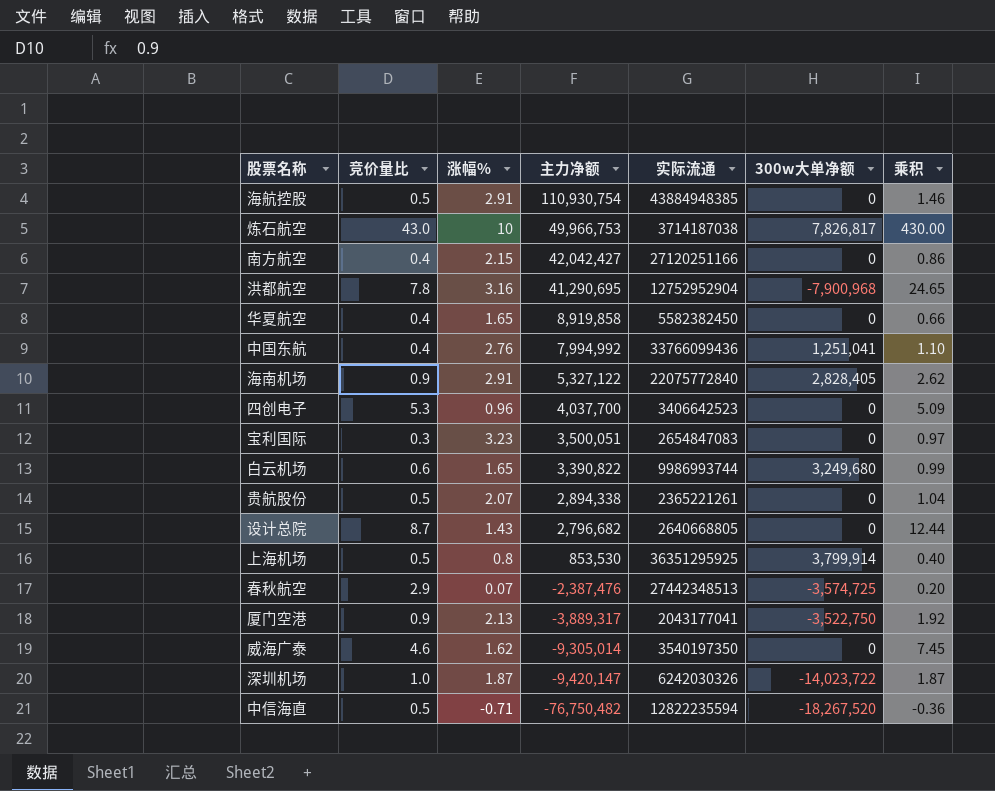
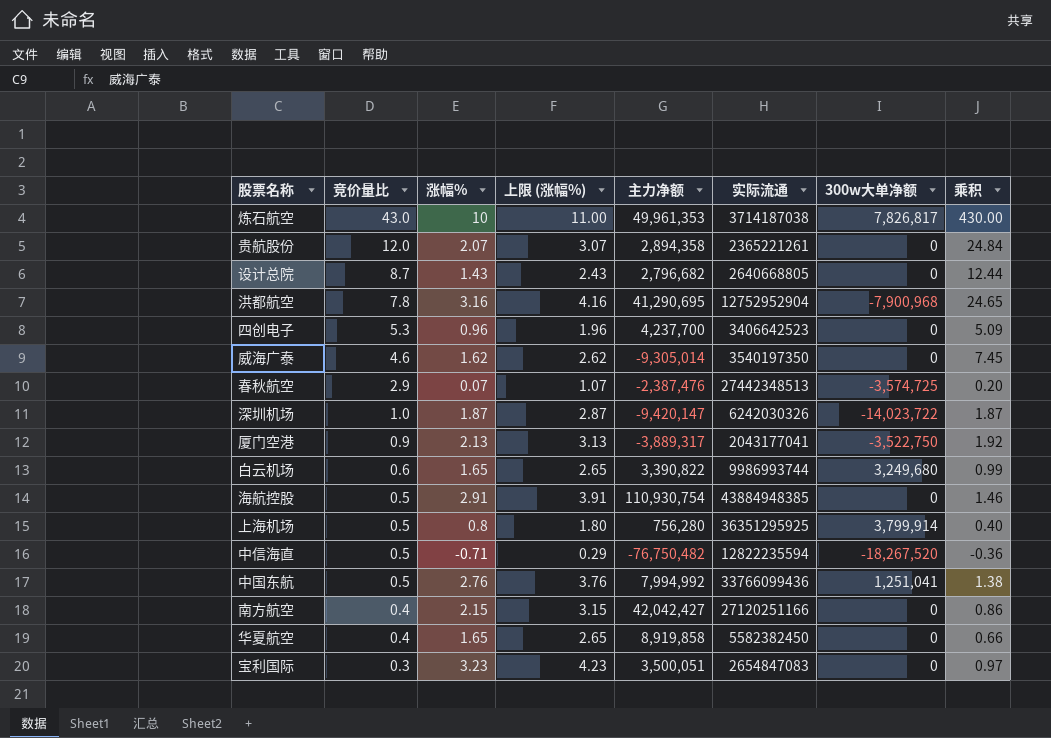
row order: 主力净额 descending -> 竞价量比 descending
column 上限 (涨幅%) | formula: none -> [涨幅%] + 1
row 海南机场: 0.9 | 2.91 | 5,327,122 | 22075772840 | 2,828,405 | 2.62 -> none
炼石航空 | 主力净额: 49,966,753 -> 49,961,353
贵航股份 | 竞价量比: 0.5 -> 12.0
贵航股份 | 主力净额: 2,894,338 -> 2,894,358
贵航股份 | 乘积: 1.04 -> 24.84
四创电子 | 主力净额: 4,037,700 -> 4,237,700
上海机场 | 主力净额: 853,530 -> 756,280
中国东航 | 竞价量比: 0.4 -> 0.5
中国东航 | 乘积: 1.10 -> 1.38

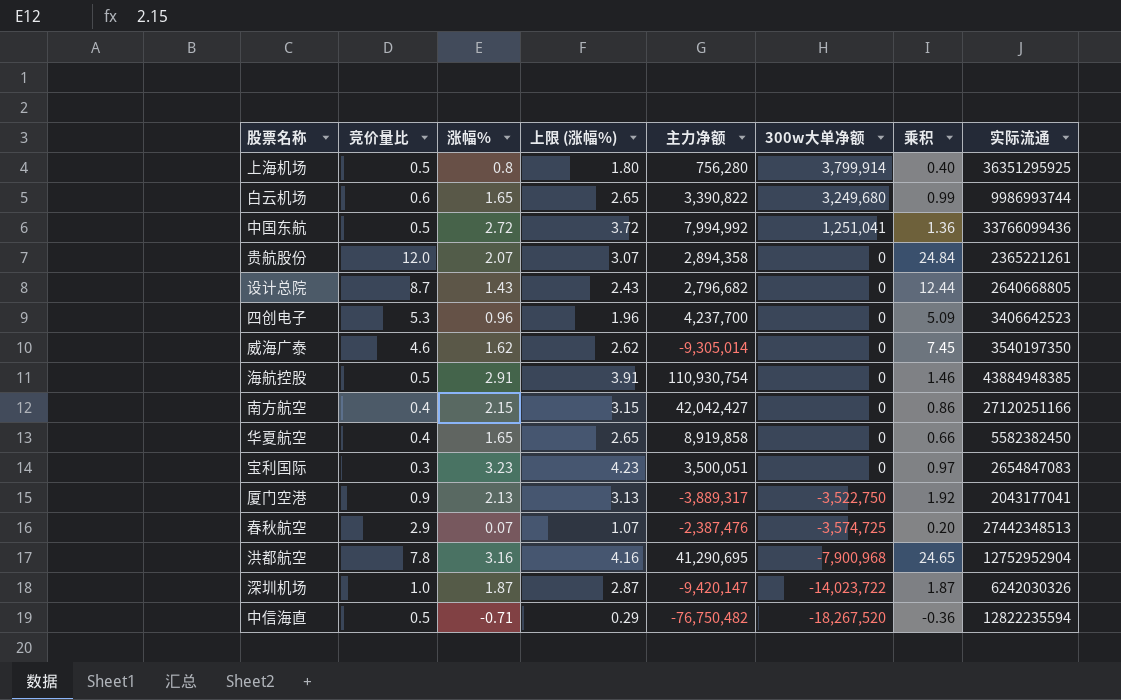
row order: 竞价量比 descending -> 300w大单净额 descending
column 实际流通 | position: 6 -> 8
row 炼石航空: 43.0 | 10 | 11.00 | 49,961,353 | 3714187038 | 7,826,817 | 430.00 -> none
中国东航 | 涨幅%: 2.76 -> 2.72
中国东航 | 上限 (涨幅%): 3.76 -> 3.72
中国东航 | 乘积: 1.38 -> 1.36

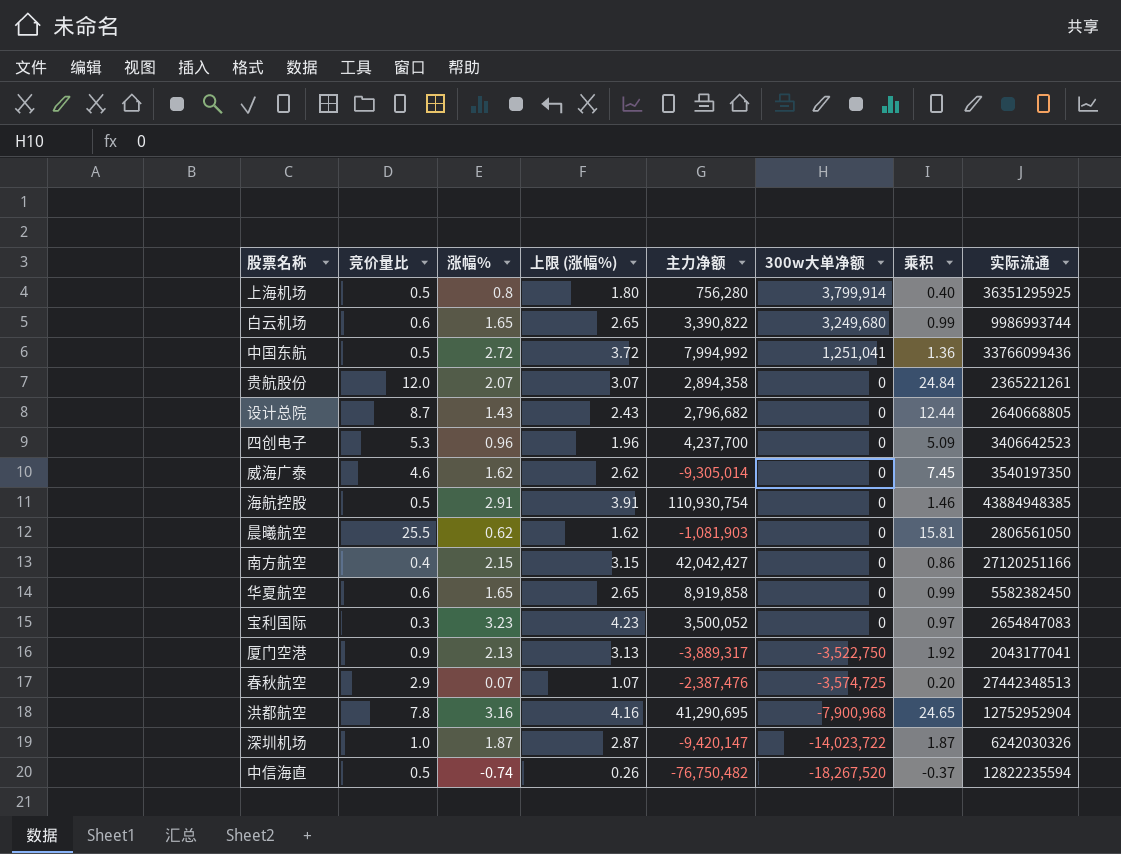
row 晨曦航空: none -> 25.5 | 0.62 | 1.62 | -1,081,903 | 0 | 15.81 | 2806561050
华夏航空 | 竞价量比: 0.4 -> 0.6
华夏航空 | 乘积: 0.66 -> 0.99
宝利国际 | 主力净额: 3,500,051 -> 3,500,052
中信海直 | 涨幅%: -0.71 -> -0.74
中信海直 | 上限 (涨幅%): 0.29 -> 0.26
中信海直 | 乘积: -0.36 -> -0.37

